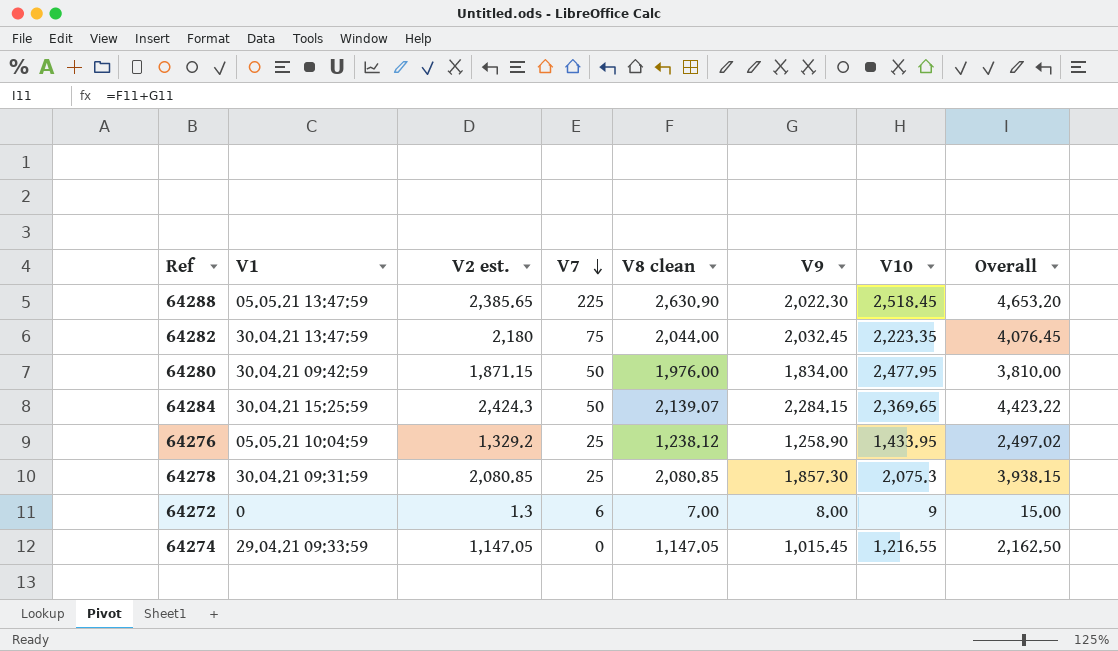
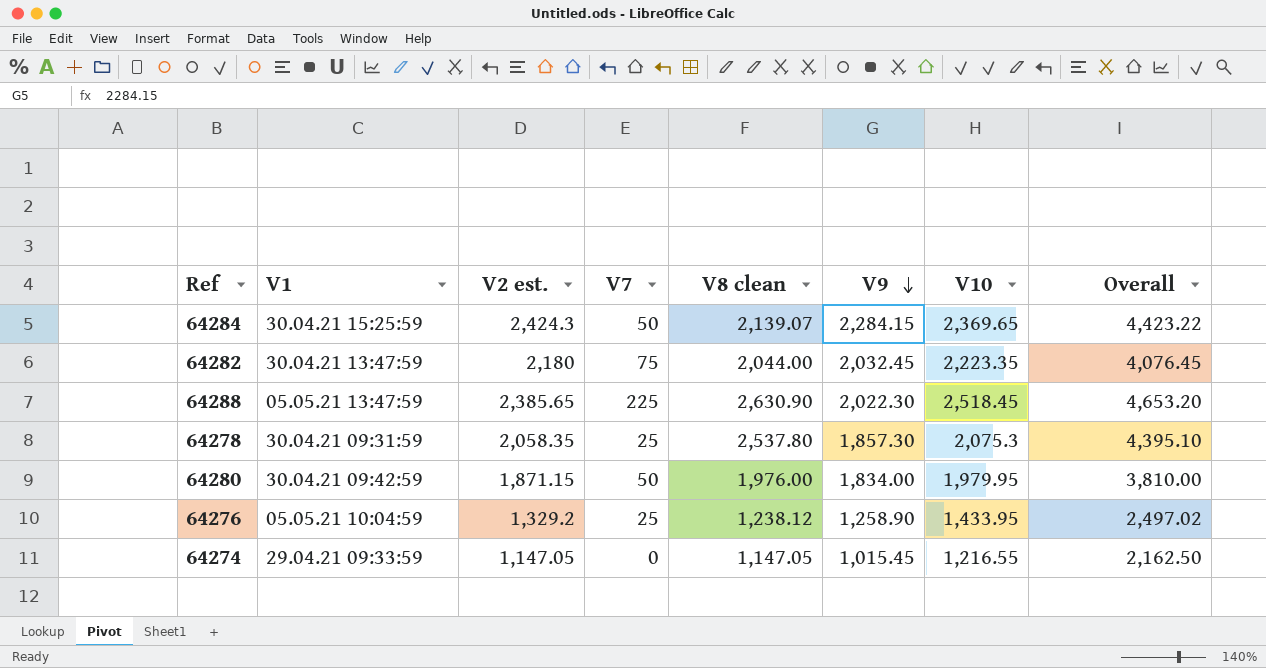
row order: V7 descending -> V9 descending
row 64272: 0 | 1.3 | 6 | 7.00 | 8.00 | 9 | 15.00 -> none
64278 | V2 est.: 2,080.85 -> 2,058.35
64278 | V8 clean: 2,080.85 -> 2,537.80
64278 | Overall: 3,938.15 -> 4,395.10
64280 | V10: 2,477.95 -> 1,979.95

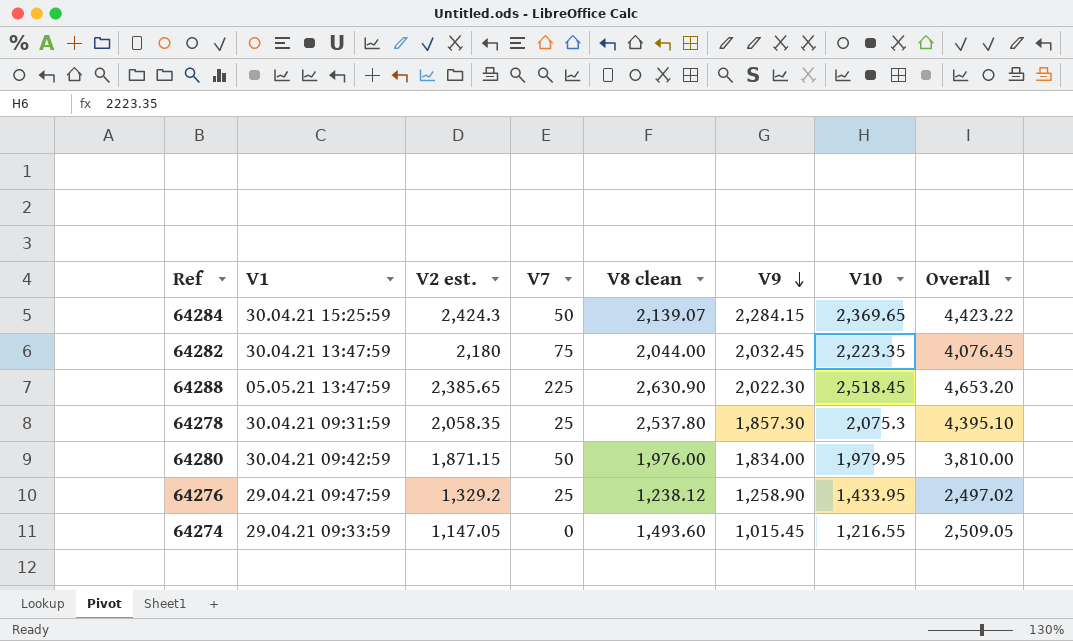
64276 | V1: 05.05.21 10:04:59 -> 29.04.21 09:47:59
64274 | V8 clean: 1,147.05 -> 1,493.60
64274 | Overall: 2,162.50 -> 2,509.05

